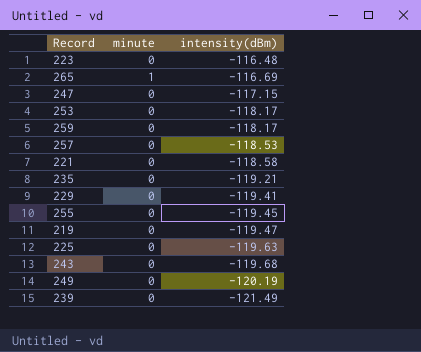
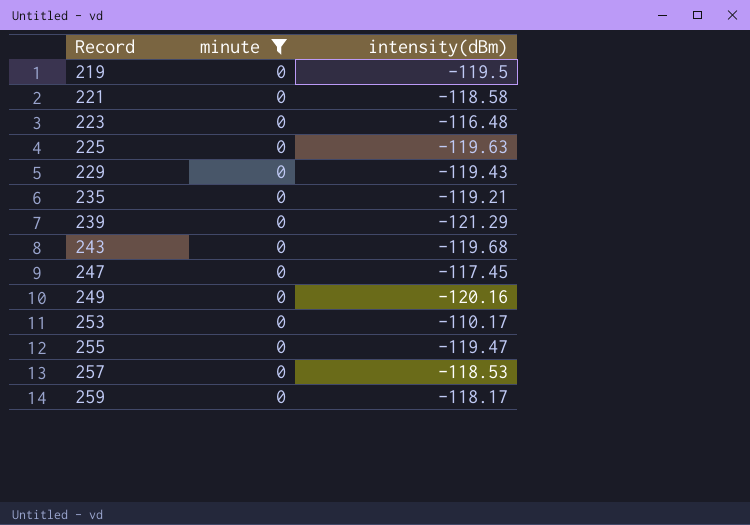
filter: none -> minute = 0
row order: intensity(dBm) descending -> Record ascending
219 | intensity(dBm): -119.47 -> -119.5
229 | intensity(dBm): -119.41 -> -119.43
239 | intensity(dBm): -121.49 -> -121.29
247 | intensity(dBm): -117.15 -> -117.45
249 | intensity(dBm): -120.19 -> -120.16
253 | intensity(dBm): -118.17 -> -110.17
255 | intensity(dBm): -119.45 -> -119.47

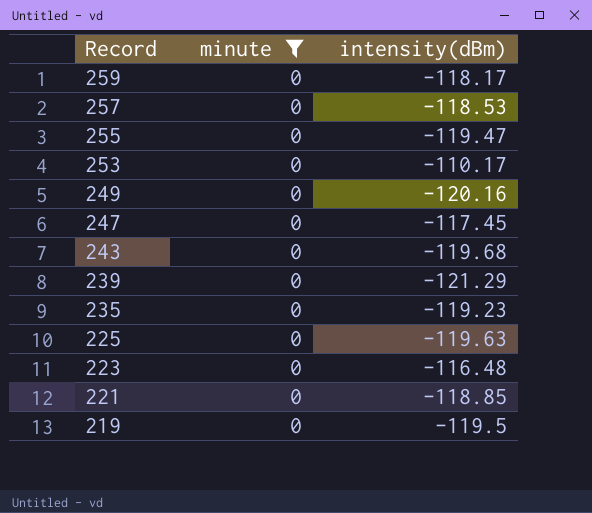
row order: Record ascending -> Record descending
row 229: 0 | -119.43 -> none
235 | intensity(dBm): -119.21 -> -119.23
221 | intensity(dBm): -118.58 -> -118.85

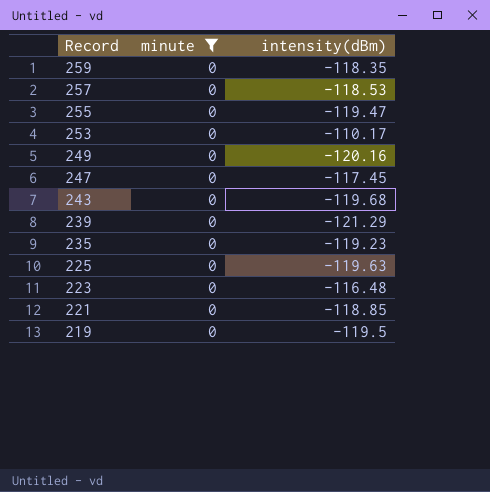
259 | intensity(dBm): -118.17 -> -118.35

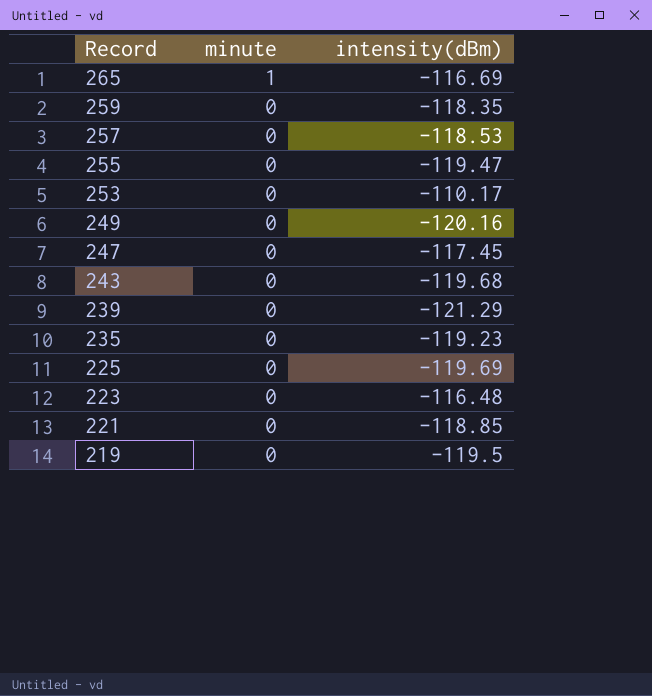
filter: minute = 0 -> none
225 | intensity(dBm): -119.63 -> -119.69

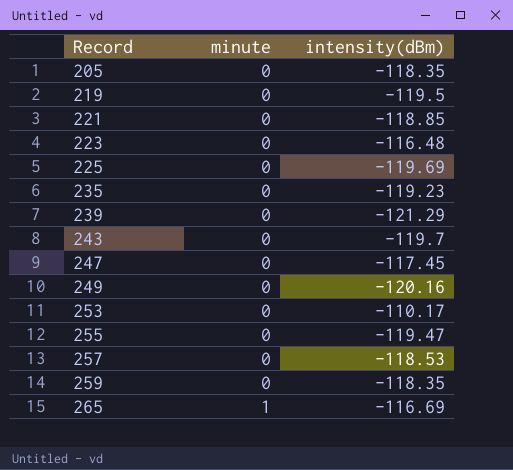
row order: Record descending -> Record ascending
row 205: none -> 0 | -118.35
243 | intensity(dBm): -119.68 -> -119.7

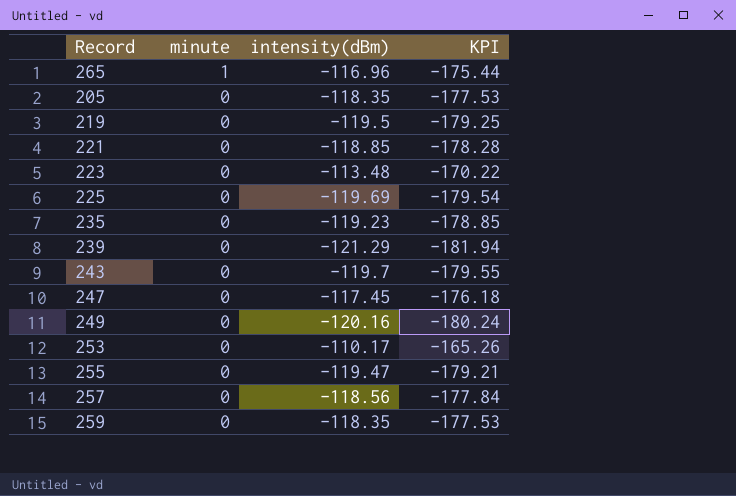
row order: Record ascending -> minute descending
column KPI | formula: none -> [intensity(dBm)] * 1.5
265 | intensity(dBm): -116.69 -> -116.96
223 | intensity(dBm): -116.48 -> -113.48
257 | intensity(dBm): -118.53 -> -118.56

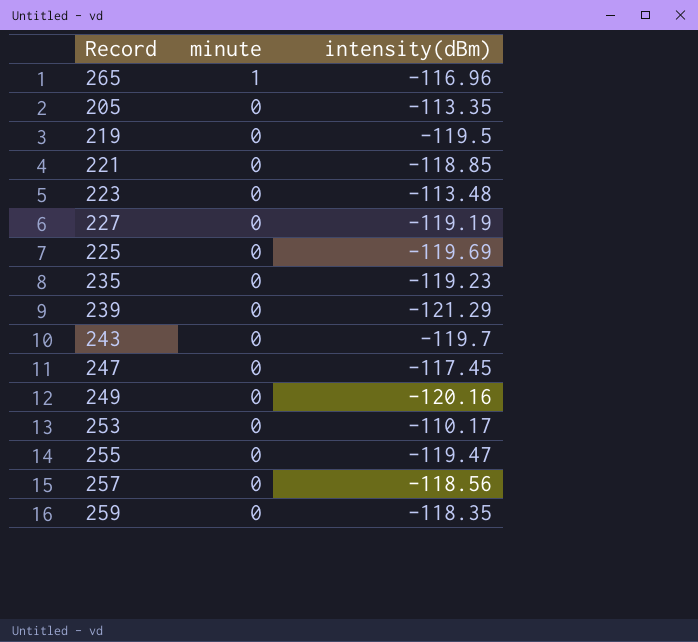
column KPI | formula: [intensity(dBm)] * 1.5 -> none
205 | intensity(dBm): -118.35 -> -113.35
row 227: none -> 0 | -119.19

